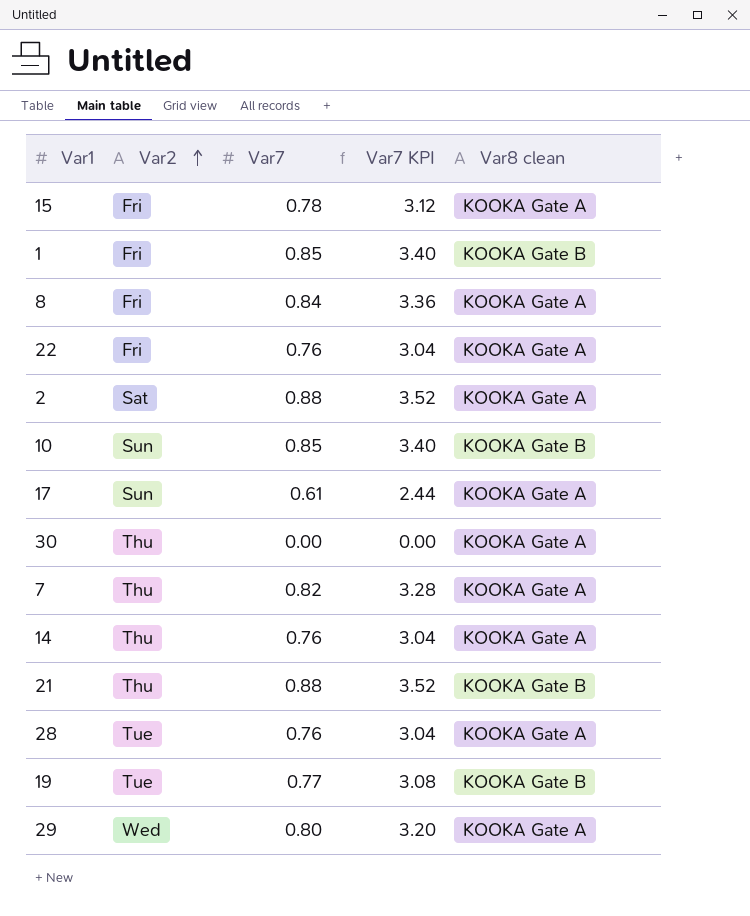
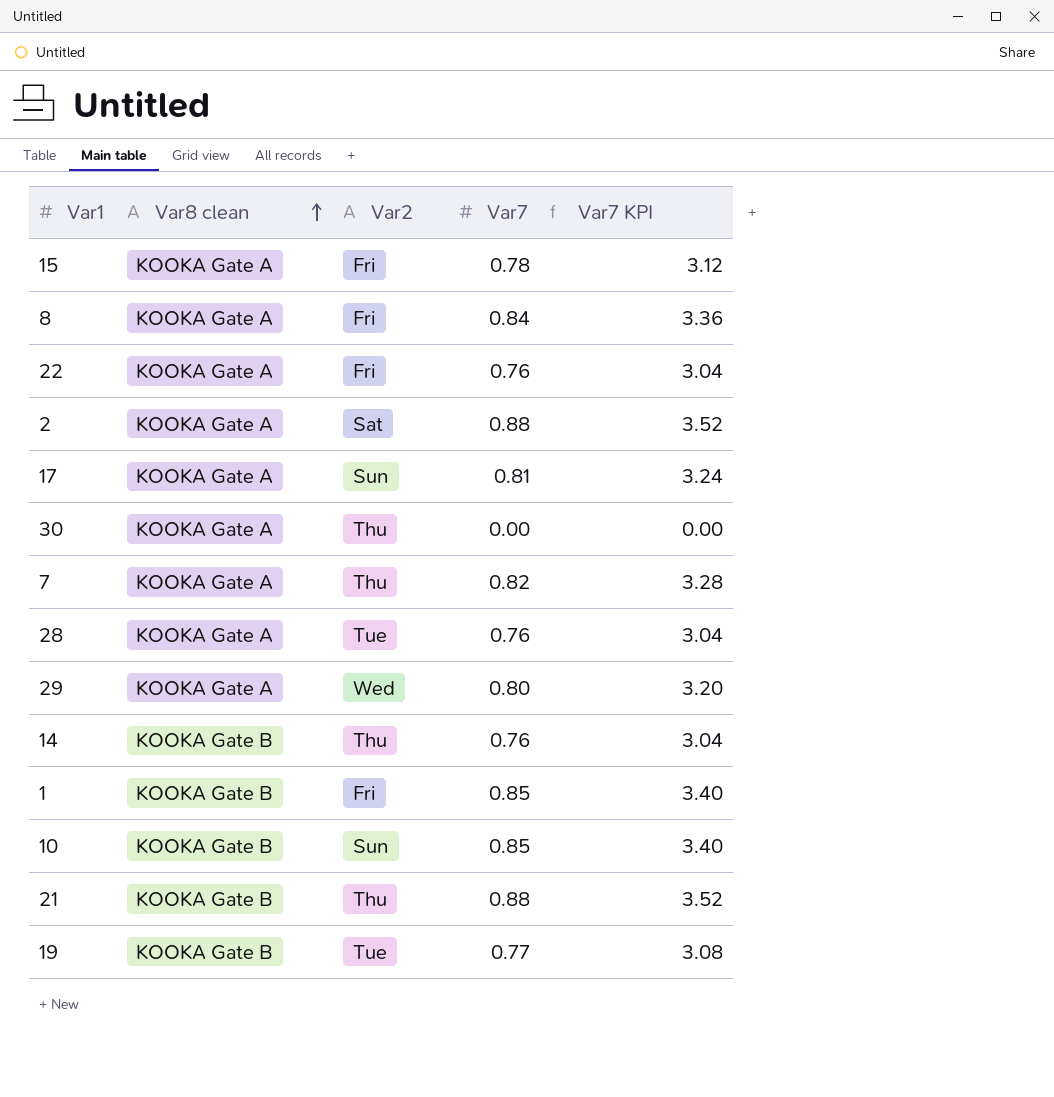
row order: Var2 ascending -> Var8 clean ascending
column Var8 clean | position: 5 -> 2
17 | Var7: 0.61 -> 0.81
17 | Var7 KPI: 2.44 -> 3.24
14 | Var8 clean: KOOKA Gate A -> KOOKA Gate B

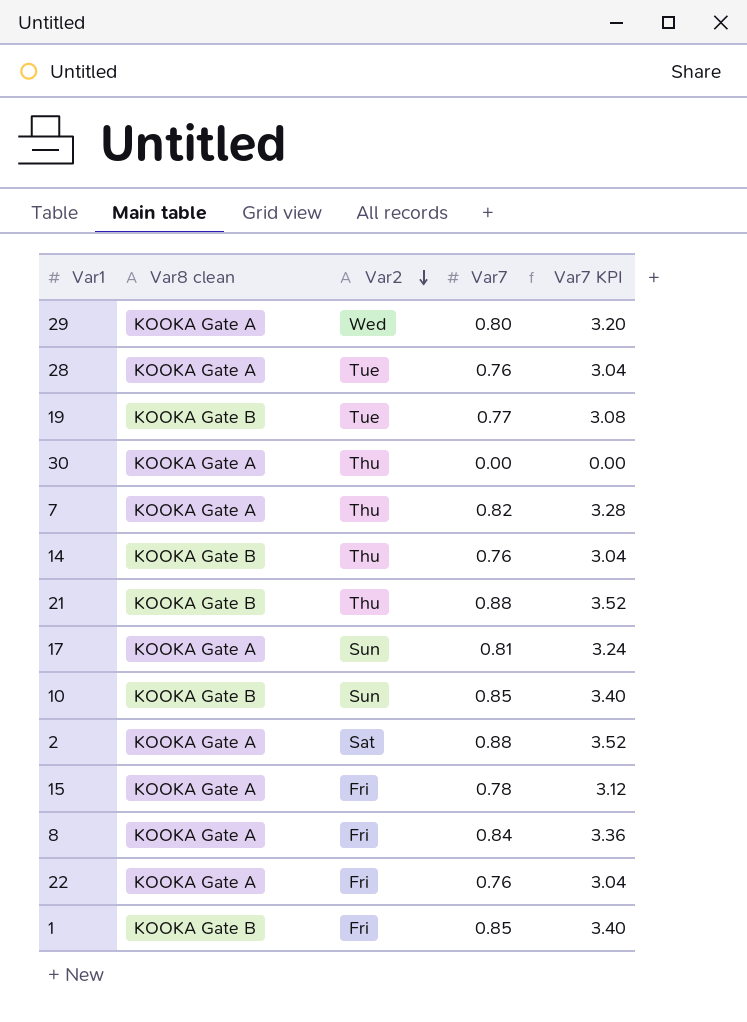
row order: Var8 clean ascending -> Var2 descending

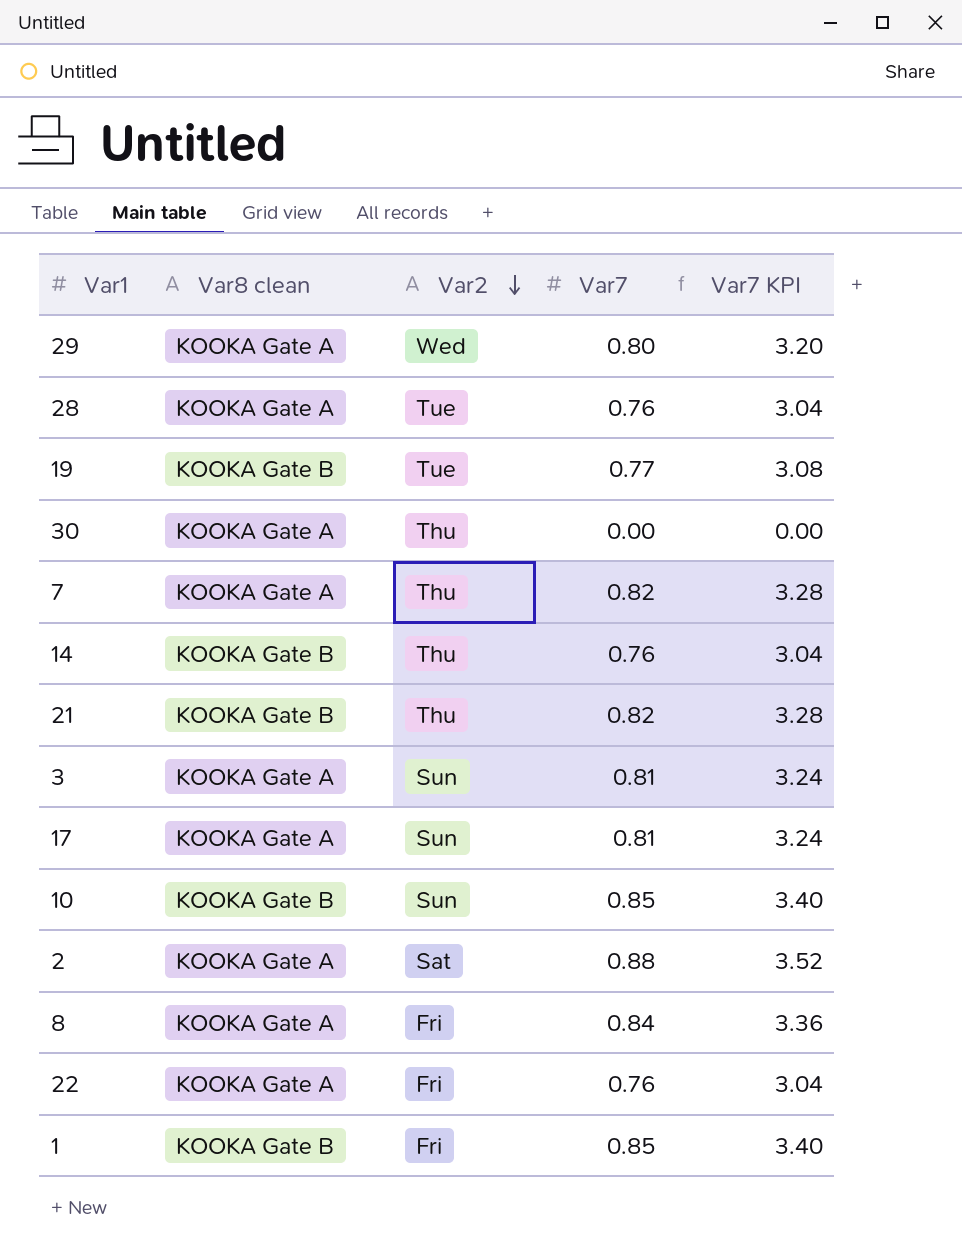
row 15: KOOKA Gate A | Fri | 0.78 | 3.12 -> none
21 | Var7: 0.88 -> 0.82
21 | Var7 KPI: 3.52 -> 3.28
row 3: none -> KOOKA Gate A | Sun | 0.81 | 3.24

